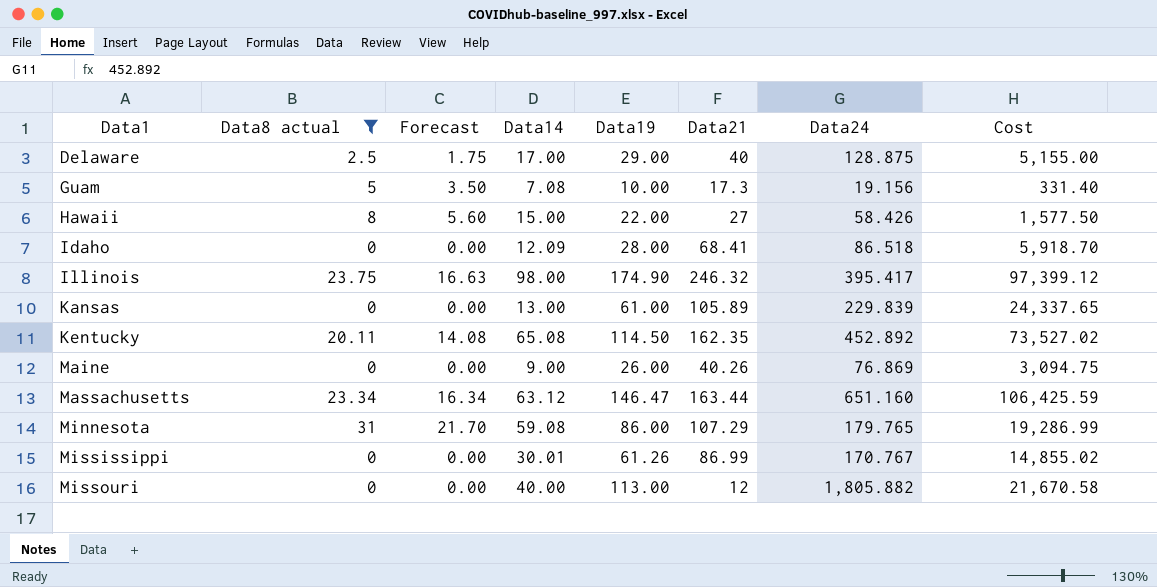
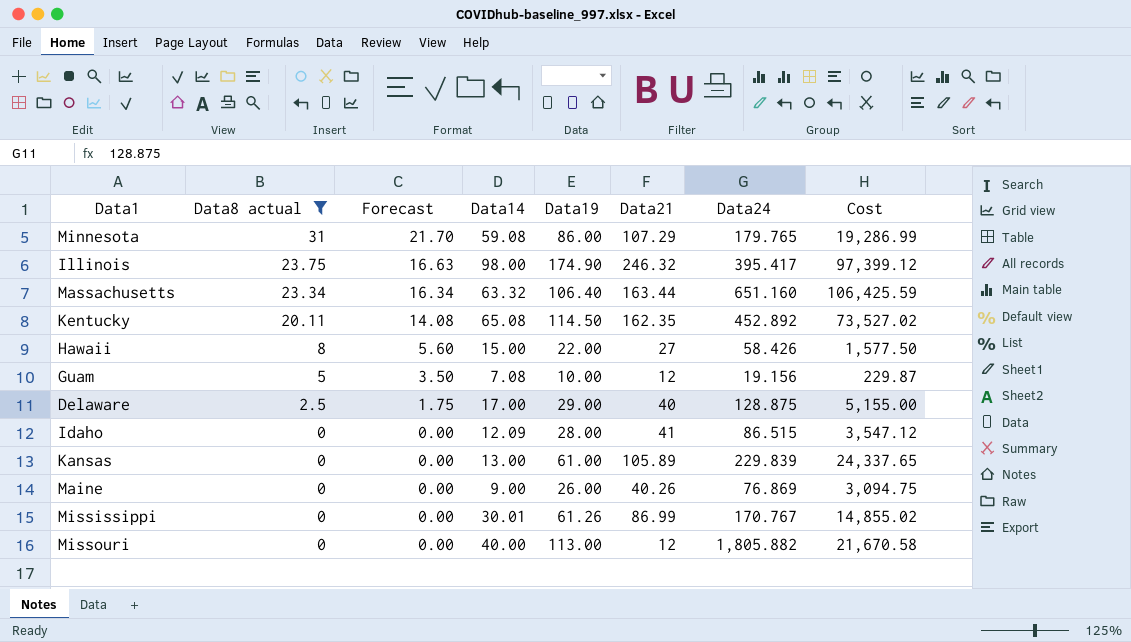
row order: Data1 ascending -> Data8 actual descending
Massachusetts | Data14: 63.12 -> 63.32
Massachusetts | Data19: 146.47 -> 106.40
Guam | Data21: 17.3 -> 12
Guam | Cost: 331.40 -> 229.87
Idaho | Data21: 68.41 -> 41
Idaho | Data24: 86.518 -> 86.515
Idaho | Cost: 5,918.70 -> 3,547.12

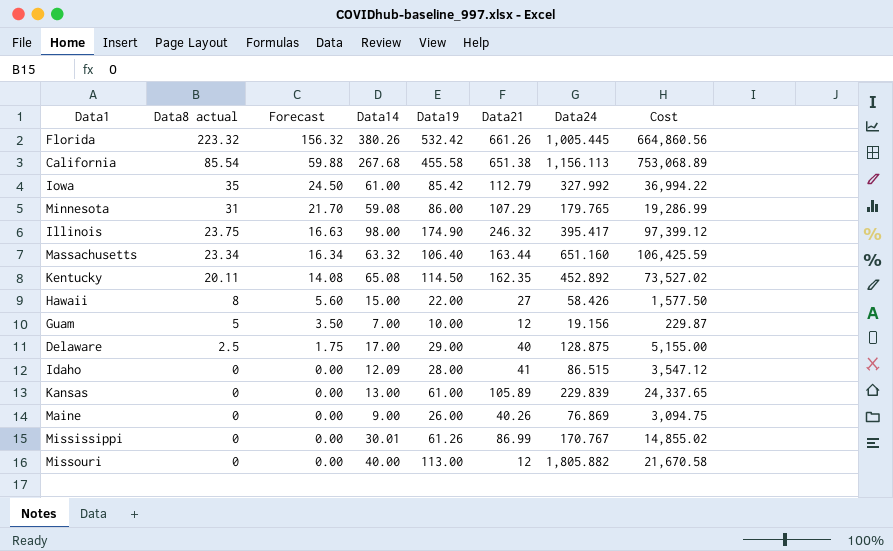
filter: Data8 actual <= 31 -> none
Guam | Data14: 7.08 -> 7.00

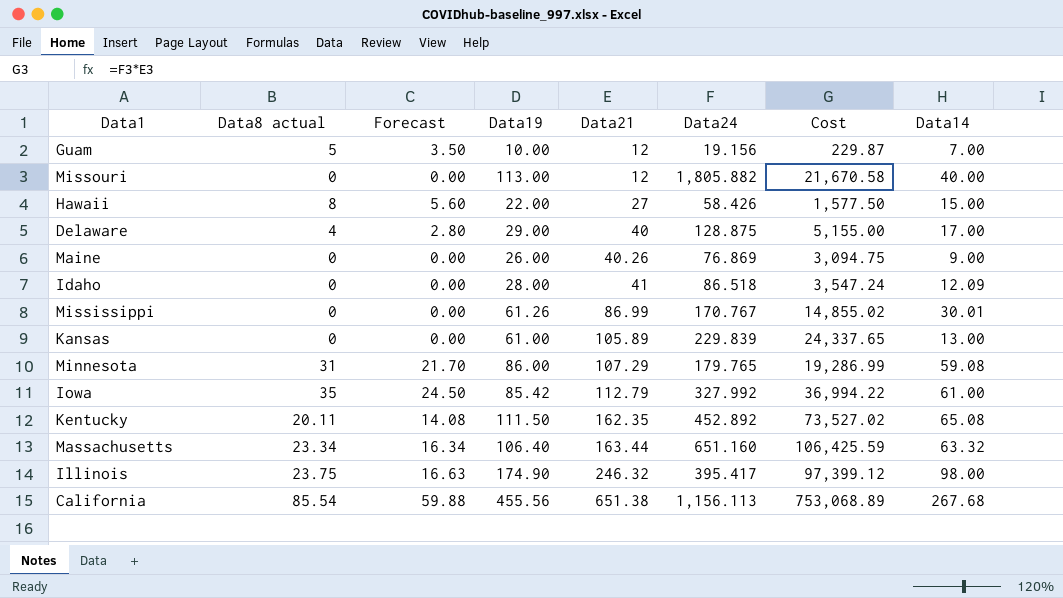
row order: Data8 actual descending -> Data21 ascending
column Data14 | position: 4 -> 8
row Florida: 223.32 | 156.32 | 380.26 | 532.42 | 661.26 | 1,005.445 | 664,860.56 -> none
Delaware | Data8 actual: 2.5 -> 4
Delaware | Forecast: 1.75 -> 2.80
Idaho | Data24: 86.515 -> 86.518
Idaho | Cost: 3,547.12 -> 3,547.24
Kentucky | Data19: 114.50 -> 111.50
California | Data19: 455.58 -> 455.56

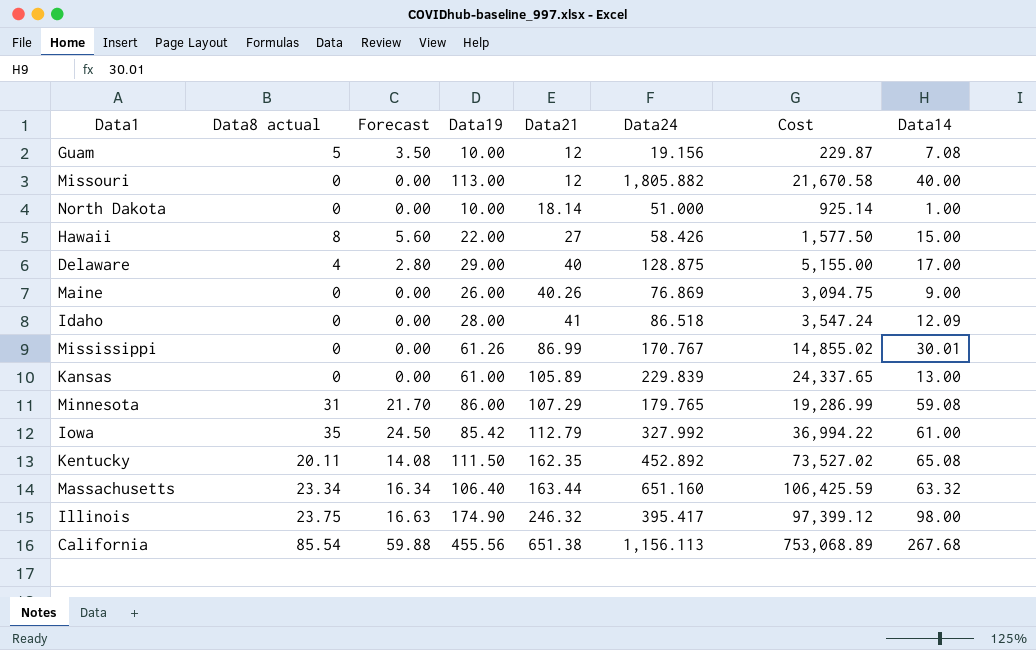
Guam | Data14: 7.00 -> 7.08
row North Dakota: none -> 0 | 0.00 | 10.00 | 18.14 | 51.000 | 925.14 | 1.00

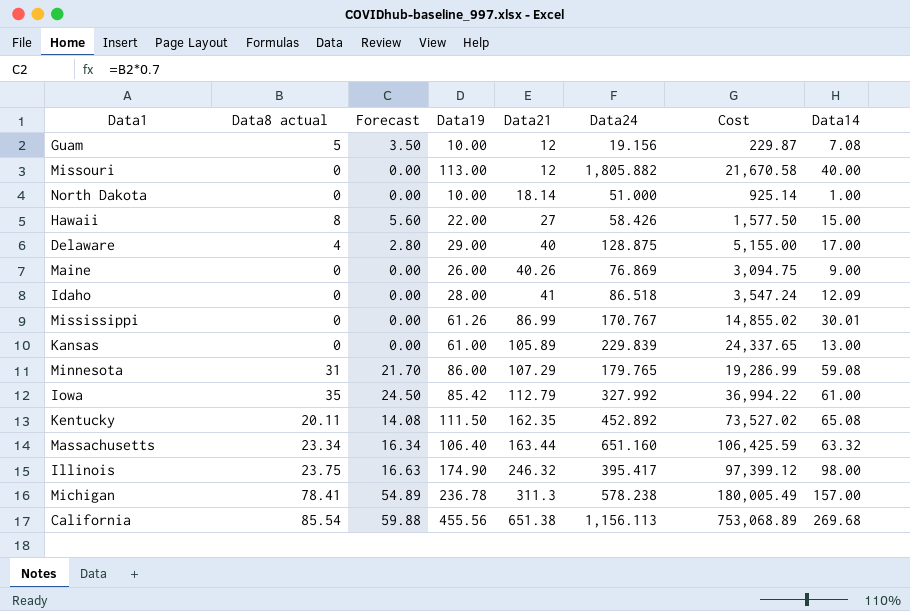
row Michigan: none -> 78.41 | 54.89 | 236.78 | 311.3 | 578.238 | 180,005.49 | 157.00
California | Data14: 267.68 -> 269.68

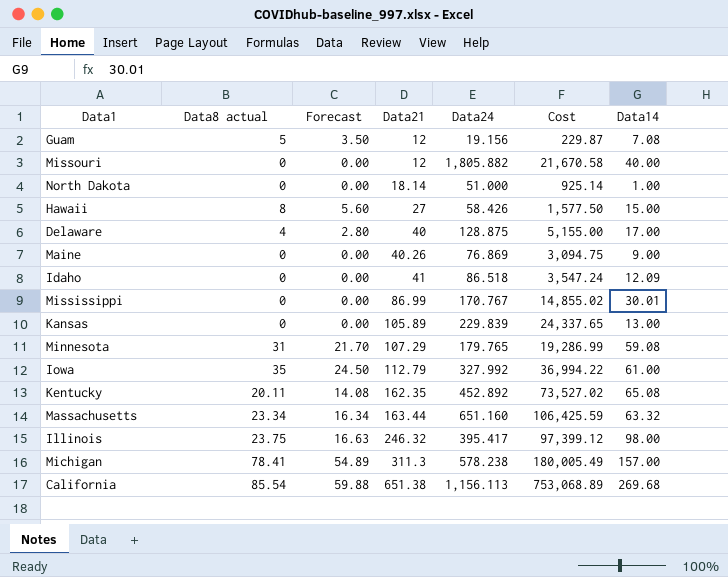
column Data19 | position: 4 -> none

